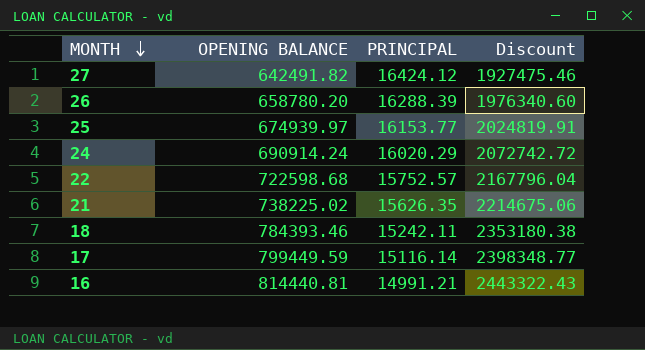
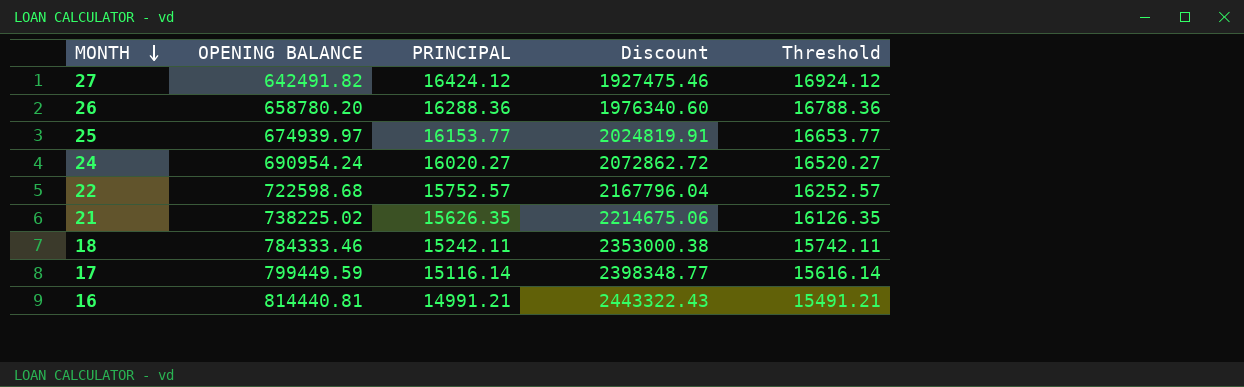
column Threshold | formula: none -> [PRINCIPAL] + 500
26 | PRINCIPAL: 16288.39 -> 16288.36
24 | OPENING BALANCE: 690914.24 -> 690954.24
24 | PRINCIPAL: 16020.29 -> 16020.27
24 | Discount: 2072742.72 -> 2072862.72
18 | OPENING BALANCE: 784393.46 -> 784333.46
18 | Discount: 2353180.38 -> 2353000.38

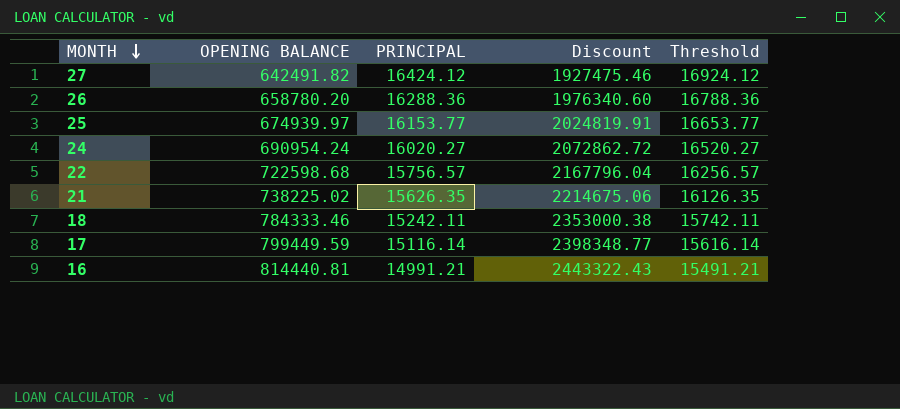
22 | PRINCIPAL: 15752.57 -> 15756.57
22 | Threshold: 16252.57 -> 16256.57

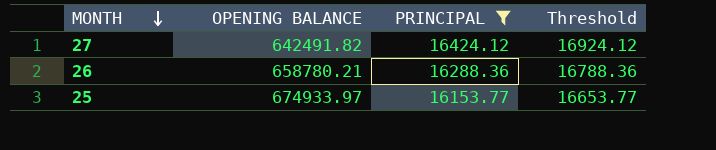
filter: none -> PRINCIPAL >= 16153.77
column Discount | formula: [OPENING BALANCE] * 3 -> none
26 | OPENING BALANCE: 658780.20 -> 658780.21
25 | OPENING BALANCE: 674939.97 -> 674933.97

